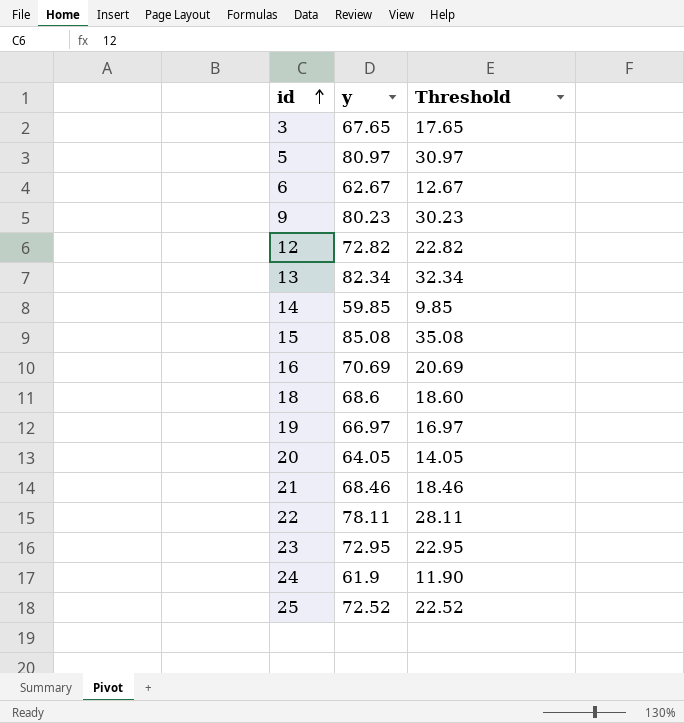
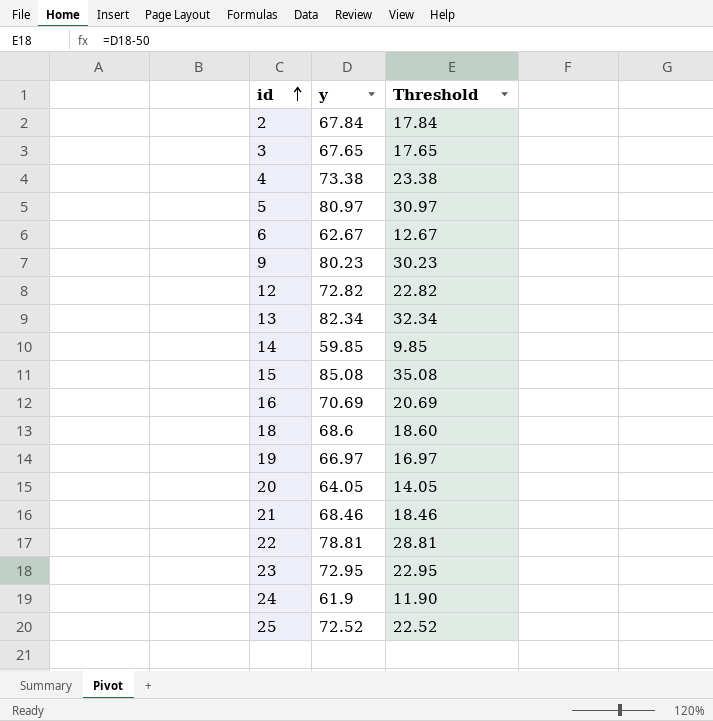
row 2: none -> 67.84 | 17.84
row 4: none -> 73.38 | 23.38
22 | y: 78.11 -> 78.81
22 | Threshold: 28.11 -> 28.81

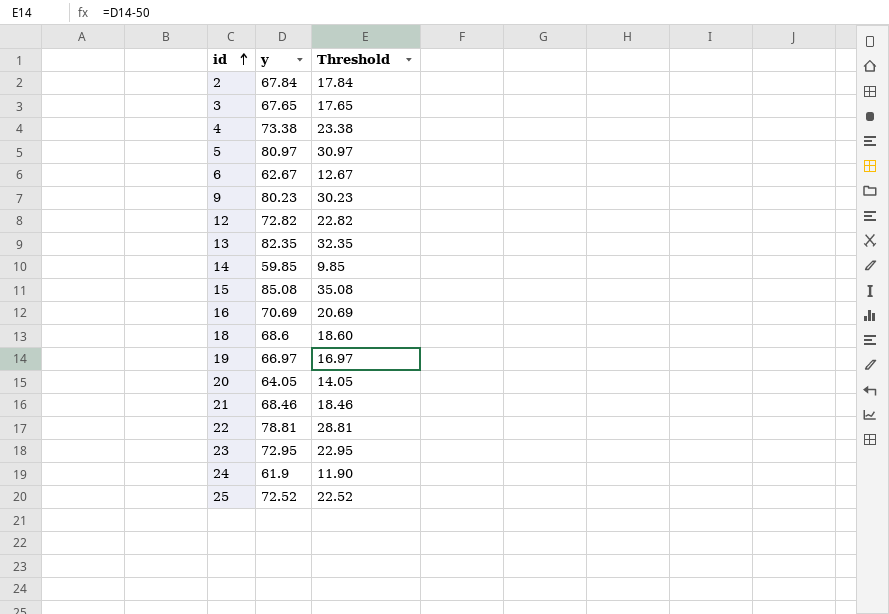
13 | y: 82.34 -> 82.35
13 | Threshold: 32.34 -> 32.35

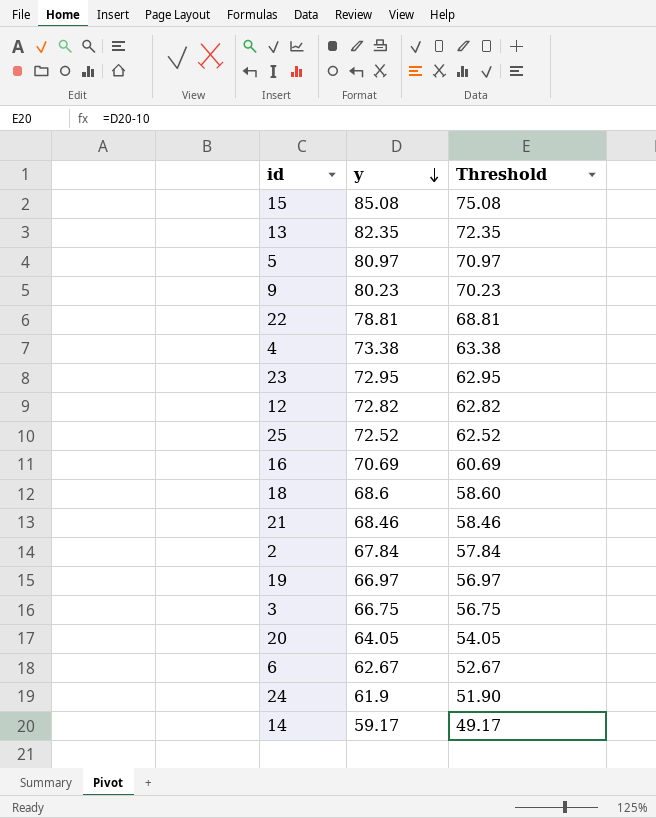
row order: id ascending -> y descending
column Threshold | formula: [y] - 50 -> [y] - 10
3 | y: 67.65 -> 66.75
14 | y: 59.85 -> 59.17

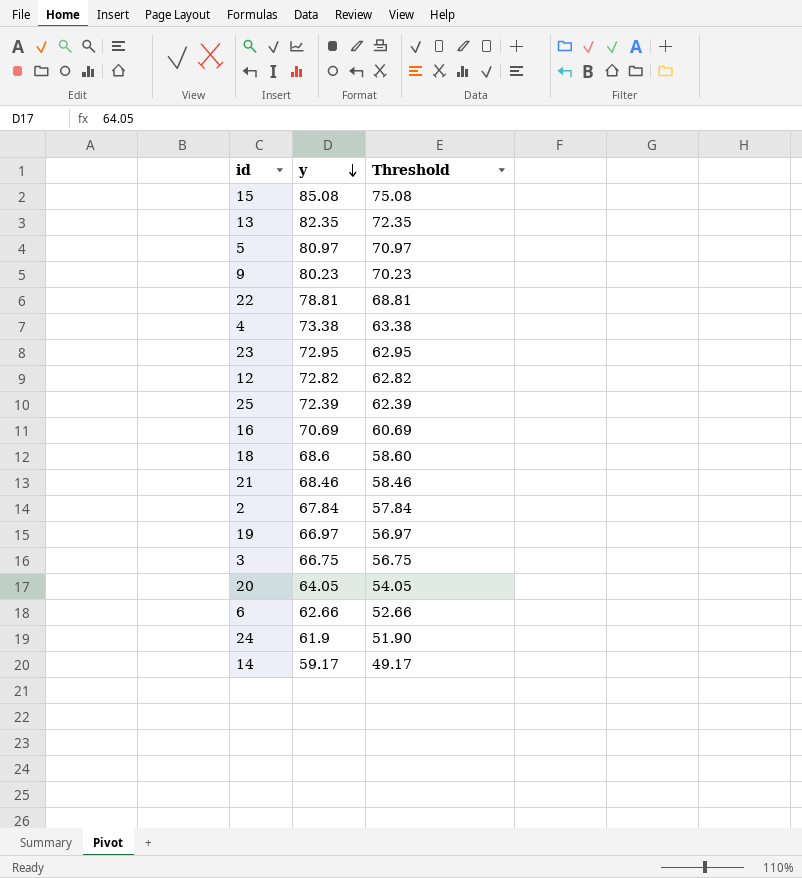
25 | y: 72.52 -> 72.39
25 | Threshold: 62.52 -> 62.39
6 | y: 62.67 -> 62.66
6 | Threshold: 52.67 -> 52.66

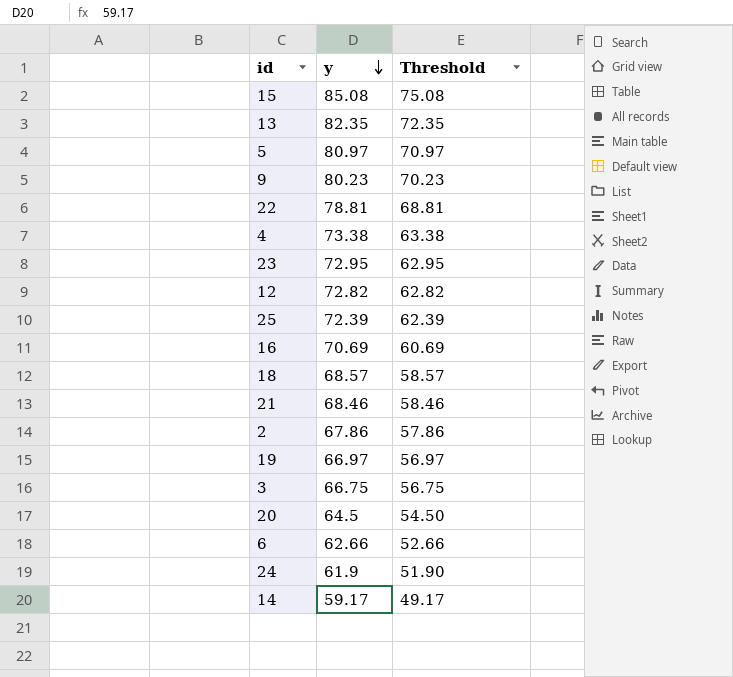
18 | y: 68.6 -> 68.57
18 | Threshold: 58.60 -> 58.57
2 | y: 67.84 -> 67.86
2 | Threshold: 57.84 -> 57.86
20 | y: 64.05 -> 64.5
20 | Threshold: 54.05 -> 54.50

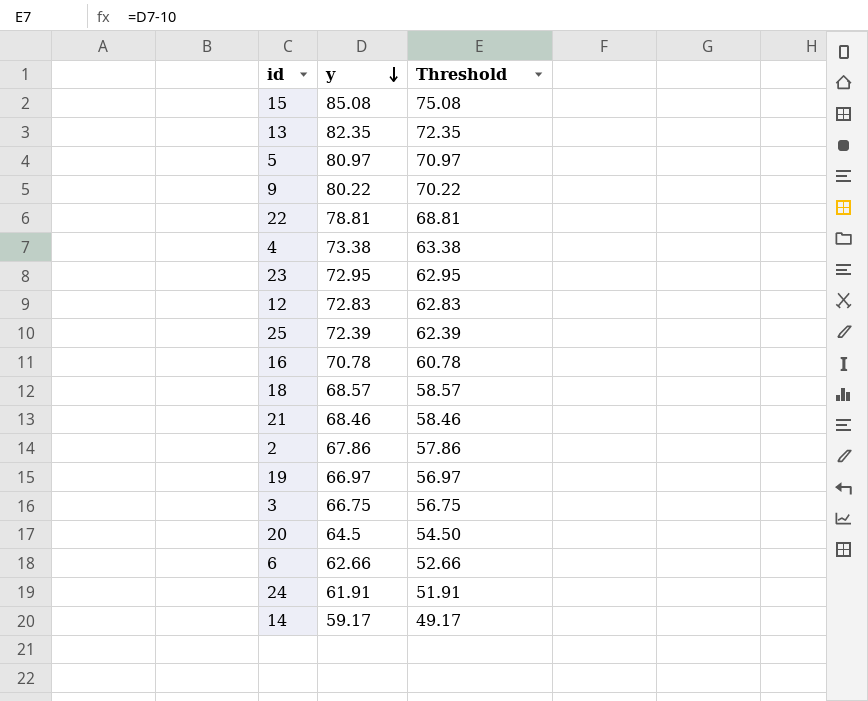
9 | y: 80.23 -> 80.22
9 | Threshold: 70.23 -> 70.22
12 | y: 72.82 -> 72.83
12 | Threshold: 62.82 -> 62.83
16 | y: 70.69 -> 70.78
16 | Threshold: 60.69 -> 60.78
24 | y: 61.9 -> 61.91
24 | Threshold: 51.90 -> 51.91

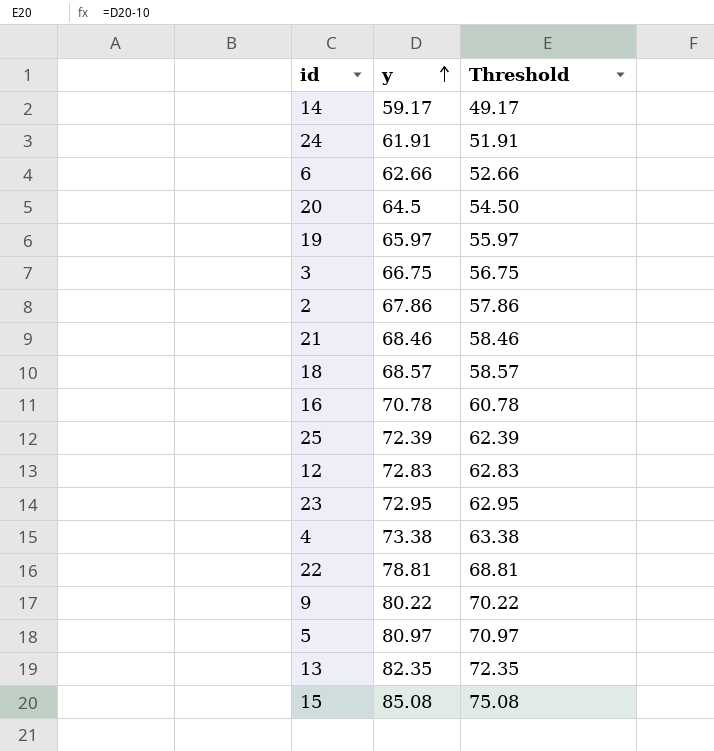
row order: y descending -> y ascending
19 | y: 66.97 -> 65.97
19 | Threshold: 56.97 -> 55.97

